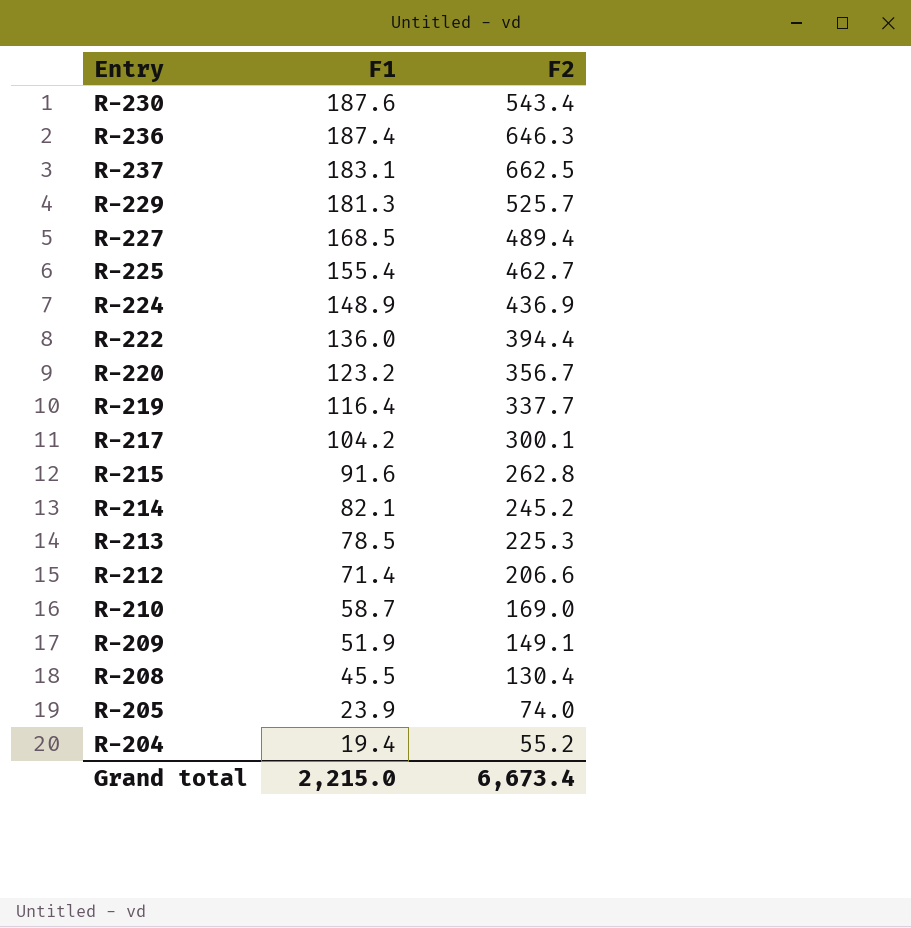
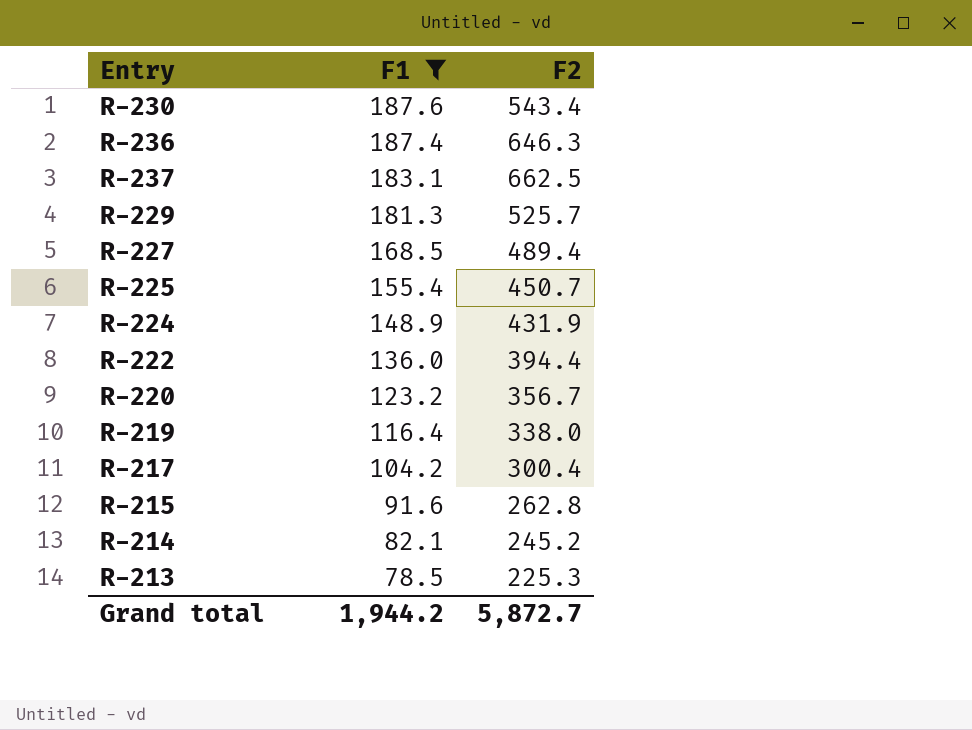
filter: none -> F1 >= 78.5
R-225 | F2: 462.7 -> 450.7
R-224 | F2: 436.9 -> 431.9
R-219 | F2: 337.7 -> 338.0
R-217 | F2: 300.1 -> 300.4
Grand total | F1: 2,215.0 -> 1,944.2
Grand total | F2: 6,673.4 -> 5,872.7

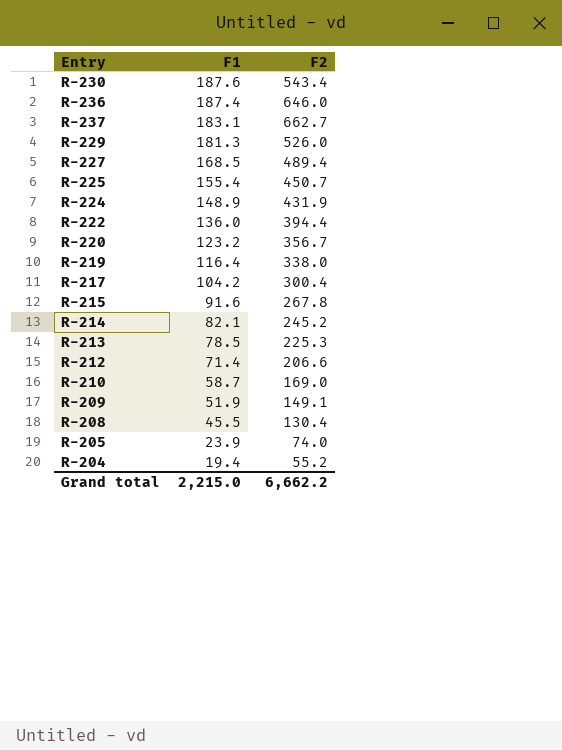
filter: F1 >= 78.5 -> none
R-236 | F2: 646.3 -> 646.0
R-237 | F2: 662.5 -> 662.7
R-229 | F2: 525.7 -> 526.0
R-215 | F2: 262.8 -> 267.8
Grand total | F1: 1,944.2 -> 2,215.0
Grand total | F2: 5,872.7 -> 6,662.2

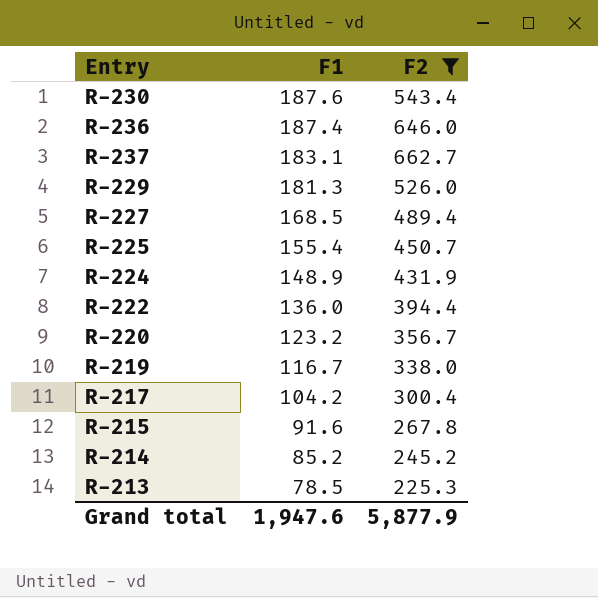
filter: none -> F2 >= 225.3
R-219 | F1: 116.4 -> 116.7
R-214 | F1: 82.1 -> 85.2
Grand total | F1: 2,215.0 -> 1,947.6
Grand total | F2: 6,662.2 -> 5,877.9

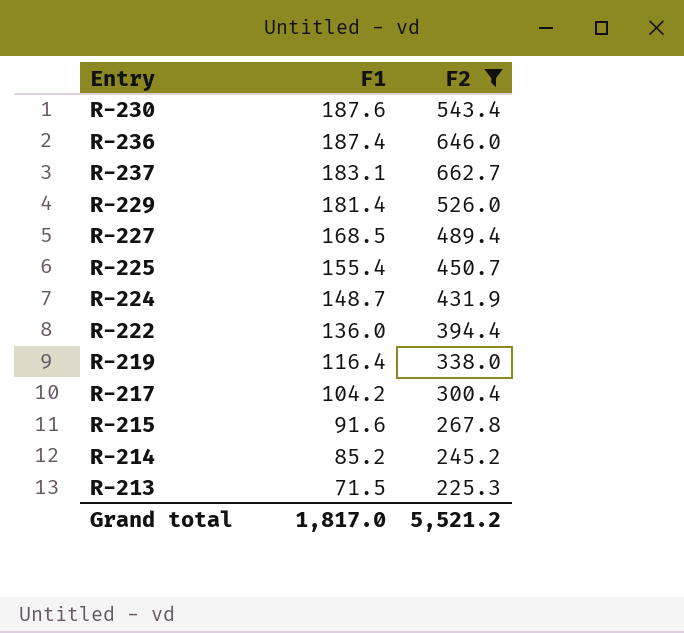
row R-220: 123.2 | 356.7 -> none
R-229 | F1: 181.3 -> 181.4
R-224 | F1: 148.9 -> 148.7
R-219 | F1: 116.7 -> 116.4
R-213 | F1: 78.5 -> 71.5
Grand total | F1: 1,947.6 -> 1,817.0
Grand total | F2: 5,877.9 -> 5,521.2

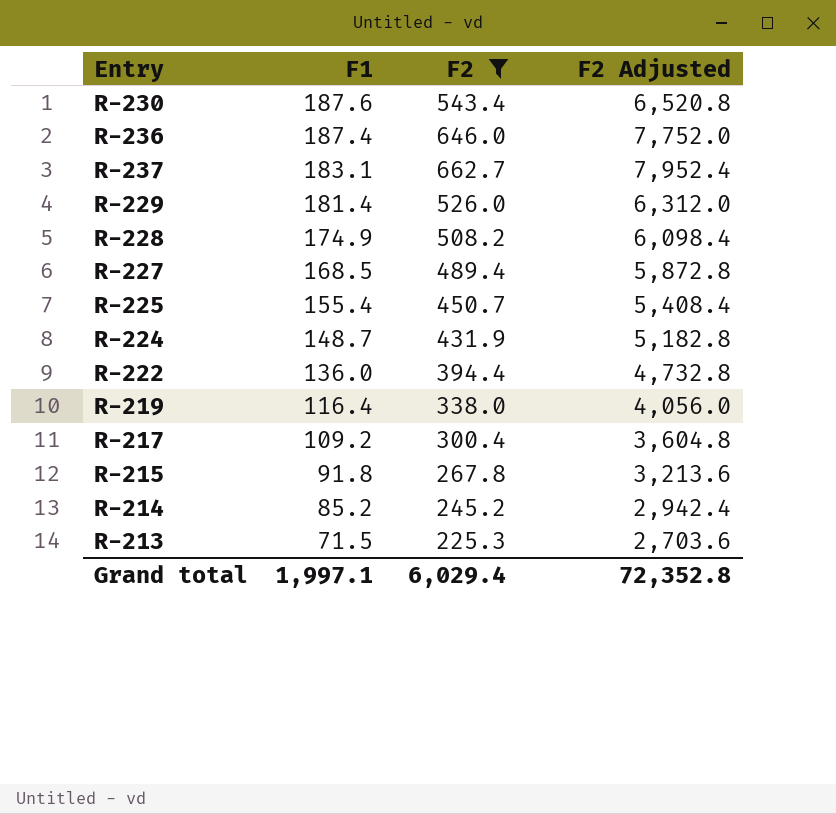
column F2 Adjusted | formula: none -> [F2] * 12
row R-228: none -> 174.9 | 508.2 | 6,098.4
R-217 | F1: 104.2 -> 109.2
R-215 | F1: 91.6 -> 91.8
Grand total | F1: 1,817.0 -> 1,997.1
Grand total | F2: 5,521.2 -> 6,029.4

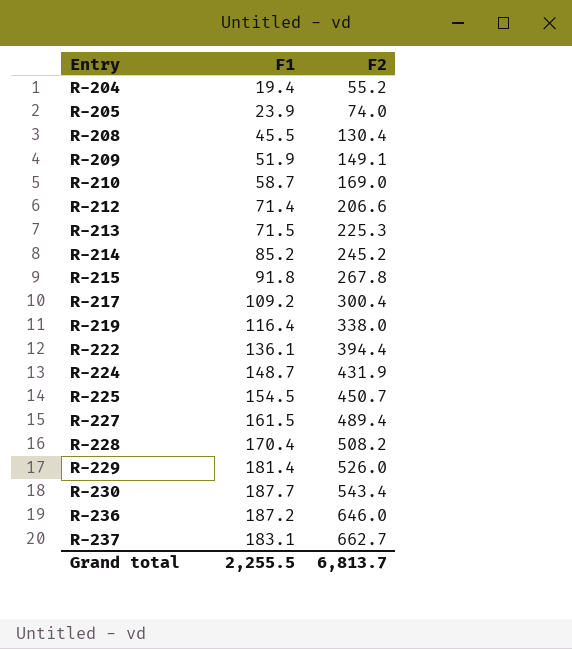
filter: F2 >= 225.3 -> none
row order: F1 descending -> Entry ascending
column F2 Adjusted | formula: [F2] * 12 -> none
R-222 | F1: 136.0 -> 136.1
R-225 | F1: 155.4 -> 154.5
R-227 | F1: 168.5 -> 161.5
R-228 | F1: 174.9 -> 170.4
R-230 | F1: 187.6 -> 187.7
R-236 | F1: 187.4 -> 187.2
Grand total | F1: 1,997.1 -> 2,255.5
Grand total | F2: 6,029.4 -> 6,813.7

